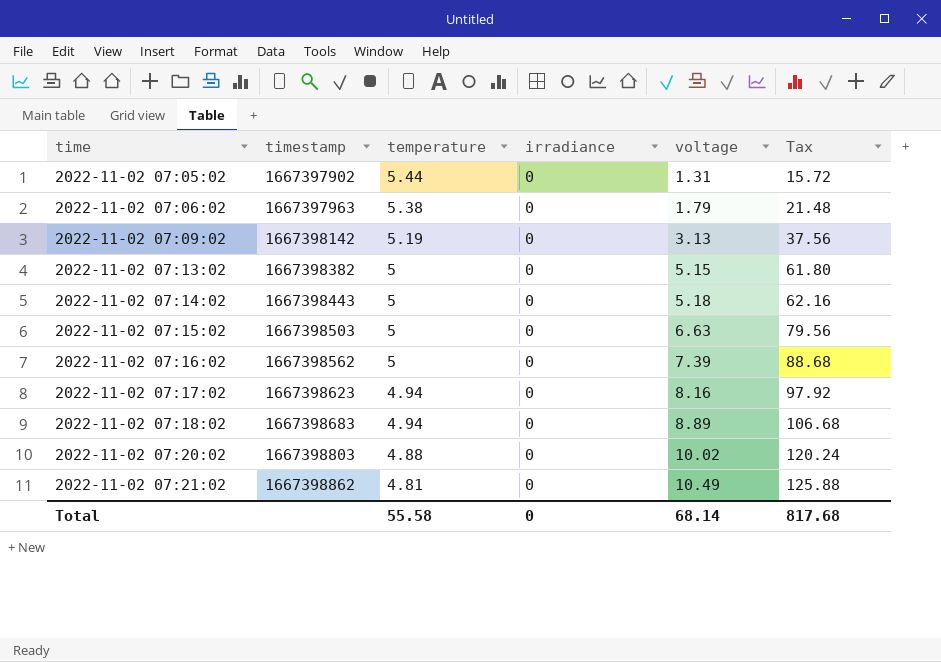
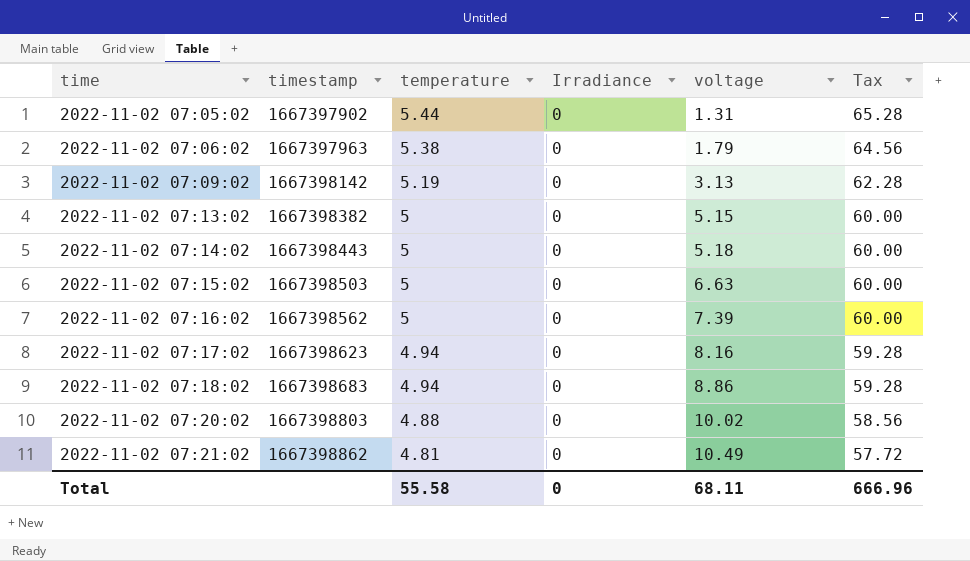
column name: irradiance -> Irradiance
column Tax | formula: [voltage] * 12 -> [temperature] * 12
2022-11-02 07:18:02 | voltage: 8.89 -> 8.86
Total | voltage: 68.14 -> 68.11
Total | Tax: 817.68 -> 666.96

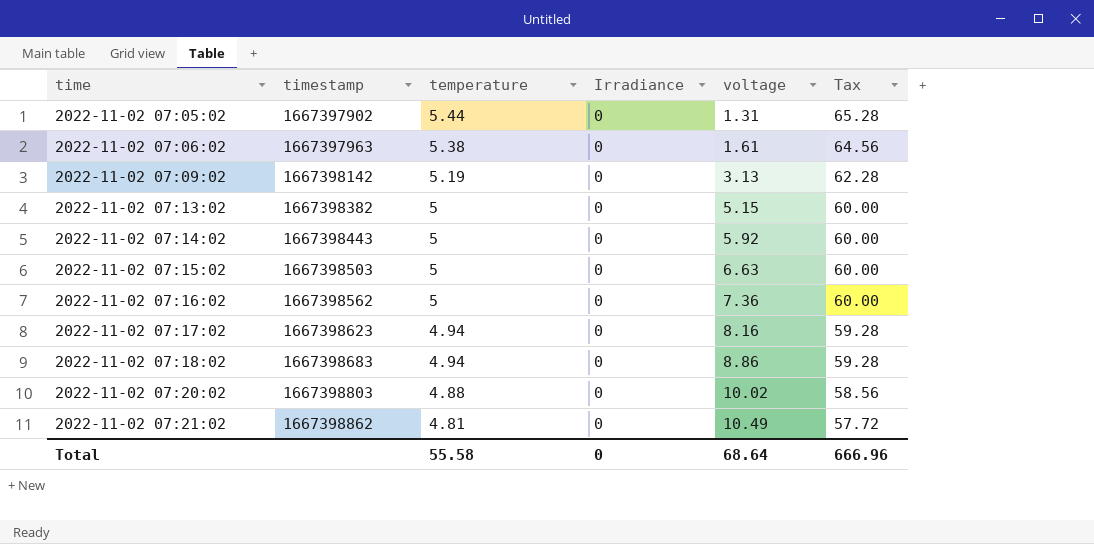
2022-11-02 07:06:02 | voltage: 1.79 -> 1.61
2022-11-02 07:14:02 | voltage: 5.18 -> 5.92
2022-11-02 07:16:02 | voltage: 7.39 -> 7.36
Total | voltage: 68.11 -> 68.64

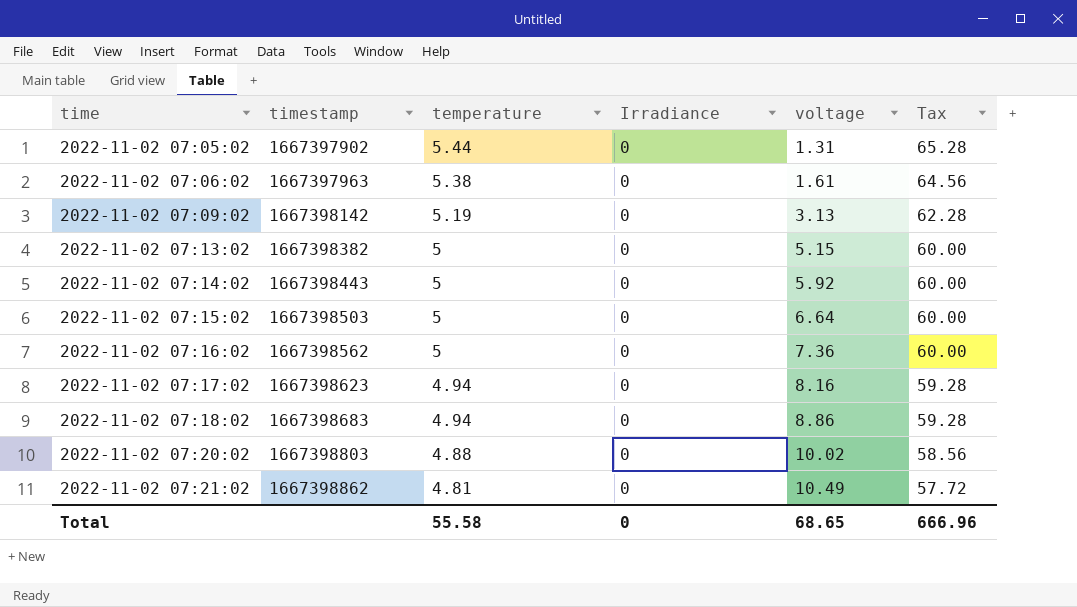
2022-11-02 07:15:02 | voltage: 6.63 -> 6.64
Total | voltage: 68.64 -> 68.65

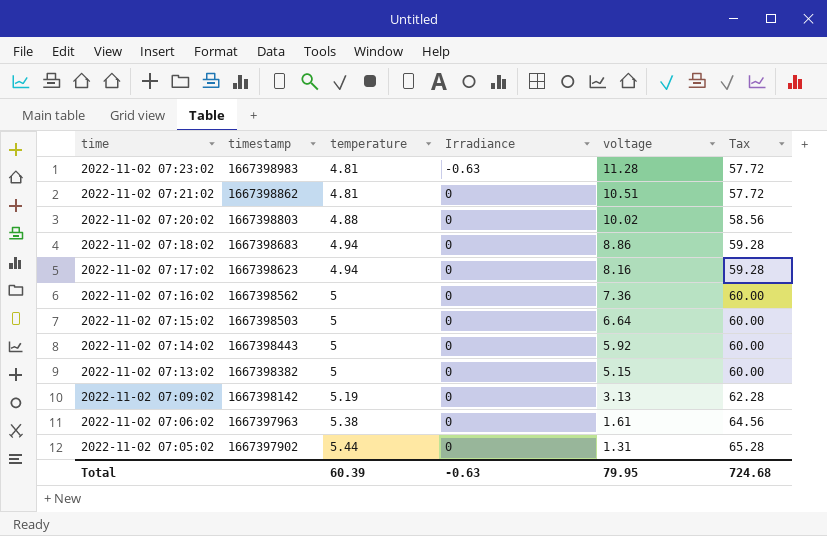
row order: time ascending -> time descending
row 2022-11-02 07:23:02: none -> 1667398983 | 4.81 | -0.63 | 11.28 | 57.72
2022-11-02 07:21:02 | voltage: 10.49 -> 10.51
Total | temperature: 55.58 -> 60.39
Total | Irradiance: 0 -> -0.63
Total | voltage: 68.65 -> 79.95
Total | Tax: 666.96 -> 724.68

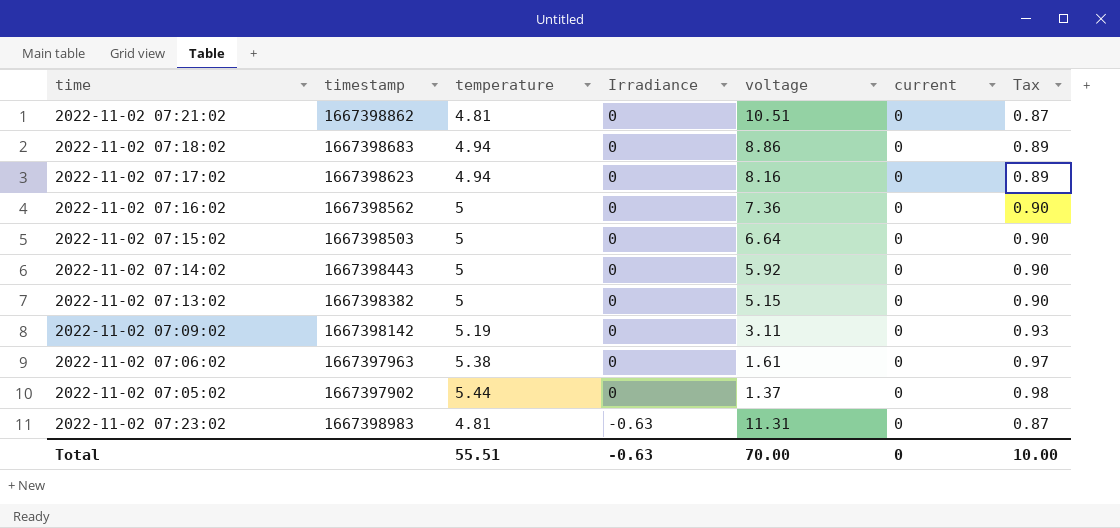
row order: time descending -> Irradiance descending
column current | position: none -> 6
column Tax | formula: [temperature] * 12 -> [temperature] * 0.18
row 2022-11-02 07:20:02: 1667398803 | 4.88 | 0 | 10.02 | 58.56 -> none
2022-11-02 07:09:02 | voltage: 3.13 -> 3.11
2022-11-02 07:05:02 | voltage: 1.31 -> 1.37
2022-11-02 07:23:02 | voltage: 11.28 -> 11.31
Total | temperature: 60.39 -> 55.51
Total | voltage: 79.95 -> 70.00
Total | Tax: 724.68 -> 10.00

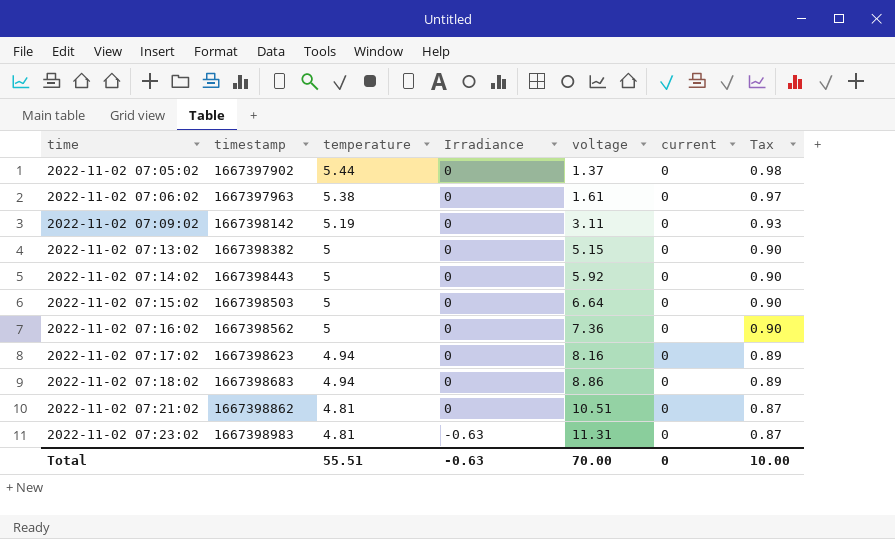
row order: Irradiance descending -> time ascending

